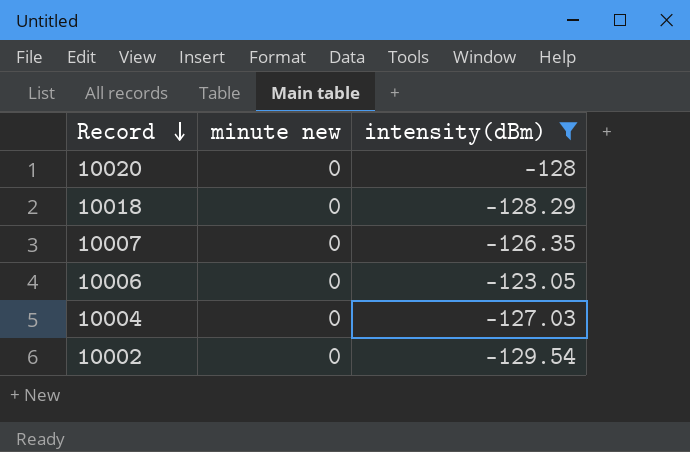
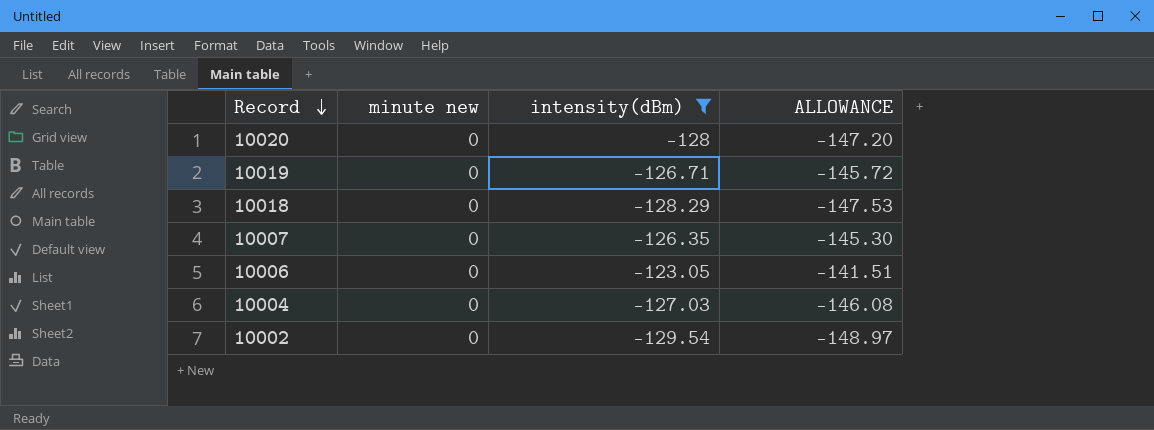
column ALLOWANCE | formula: none -> [intensity(dBm)] * 1.15
row 10019: none -> 0 | -126.71 | -145.72

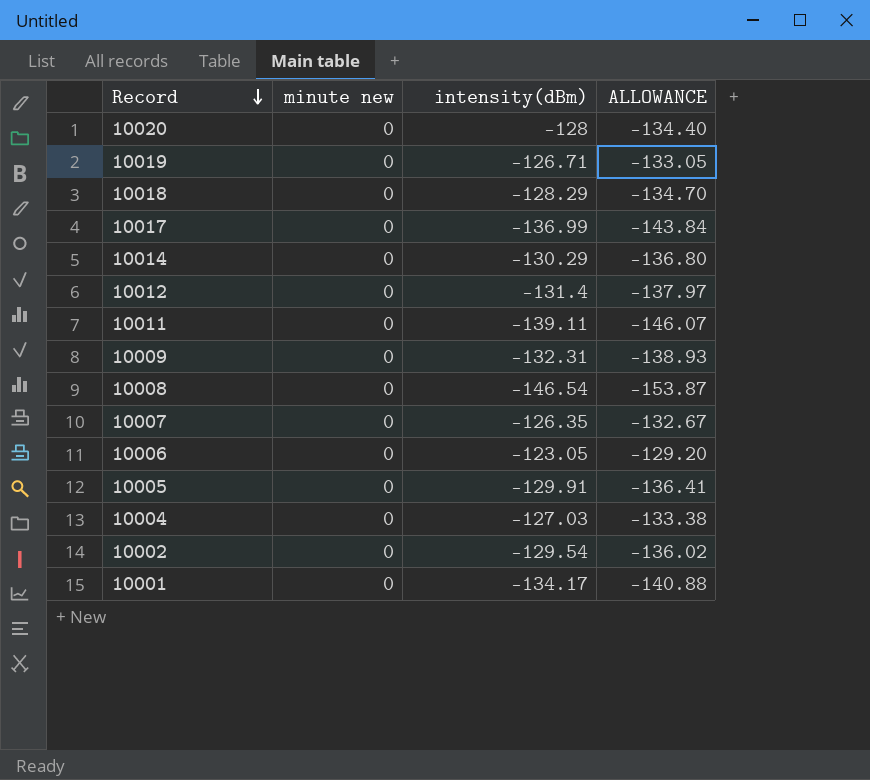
filter: intensity(dBm) >= -129.54 -> none
column ALLOWANCE | formula: [intensity(dBm)] * 1.15 -> [intensity(dBm)] * 1.05

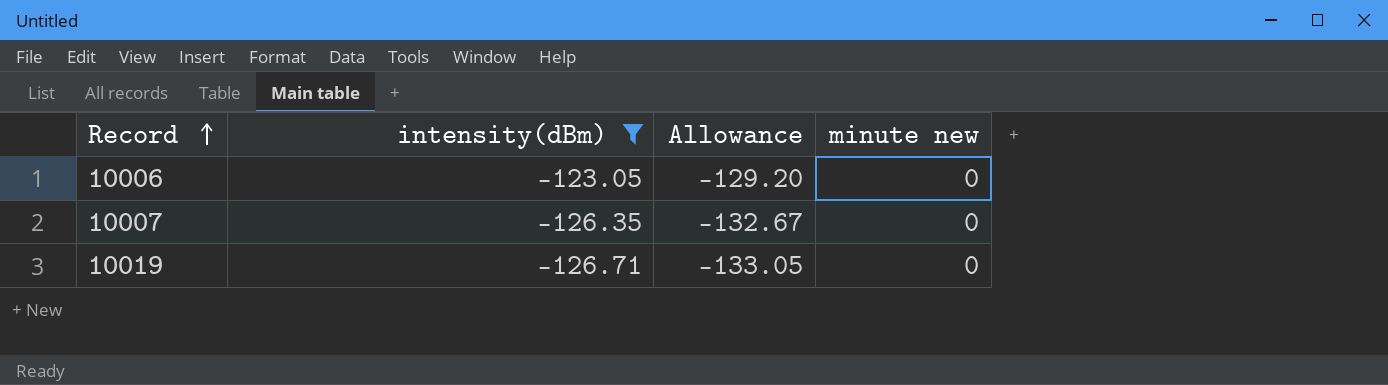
filter: none -> intensity(dBm) >= -126.71
row order: Record descending -> Record ascending
column name: ALLOWANCE -> Allowance
column minute new | position: 2 -> 4

